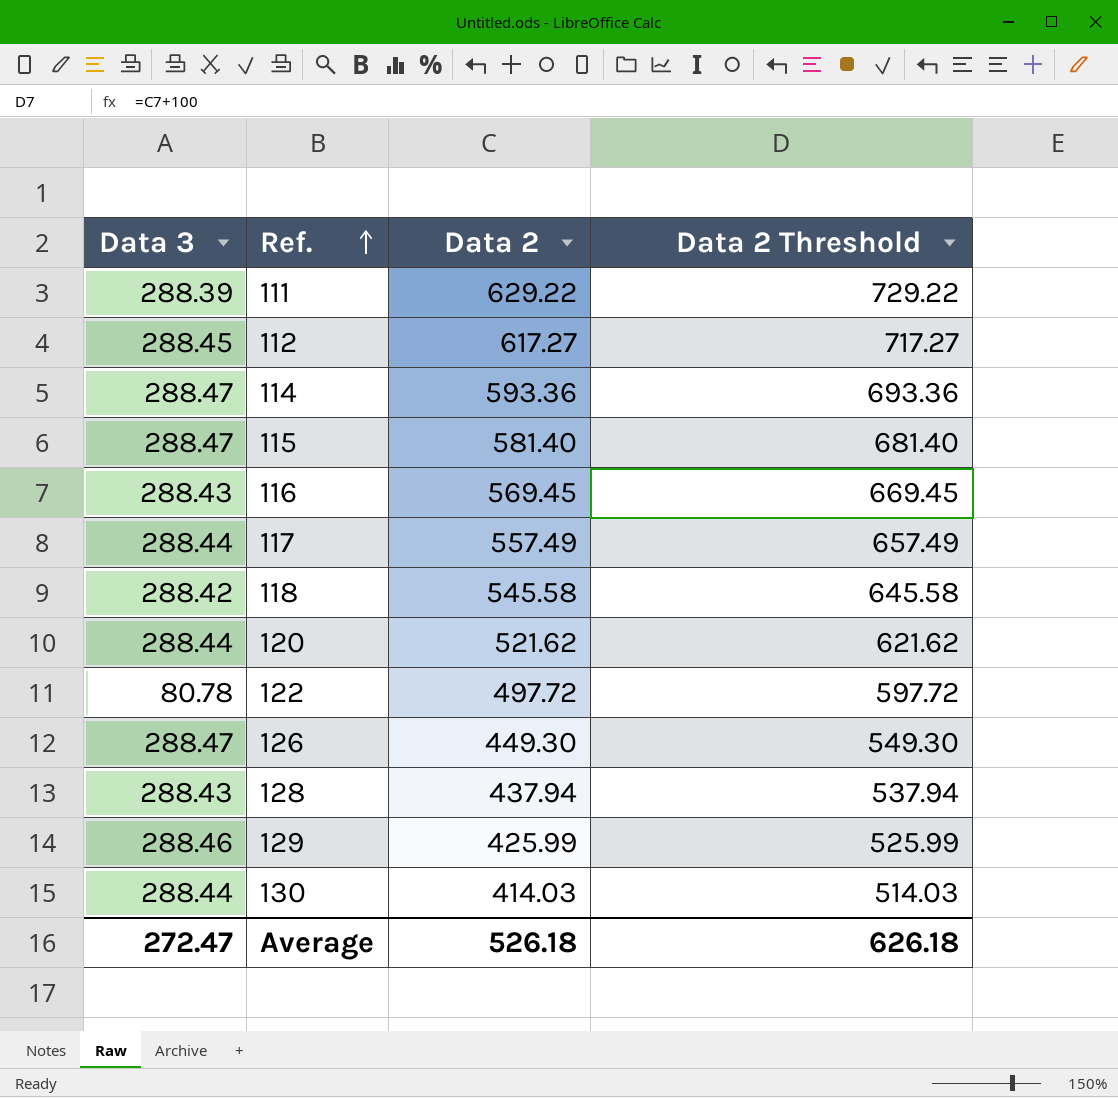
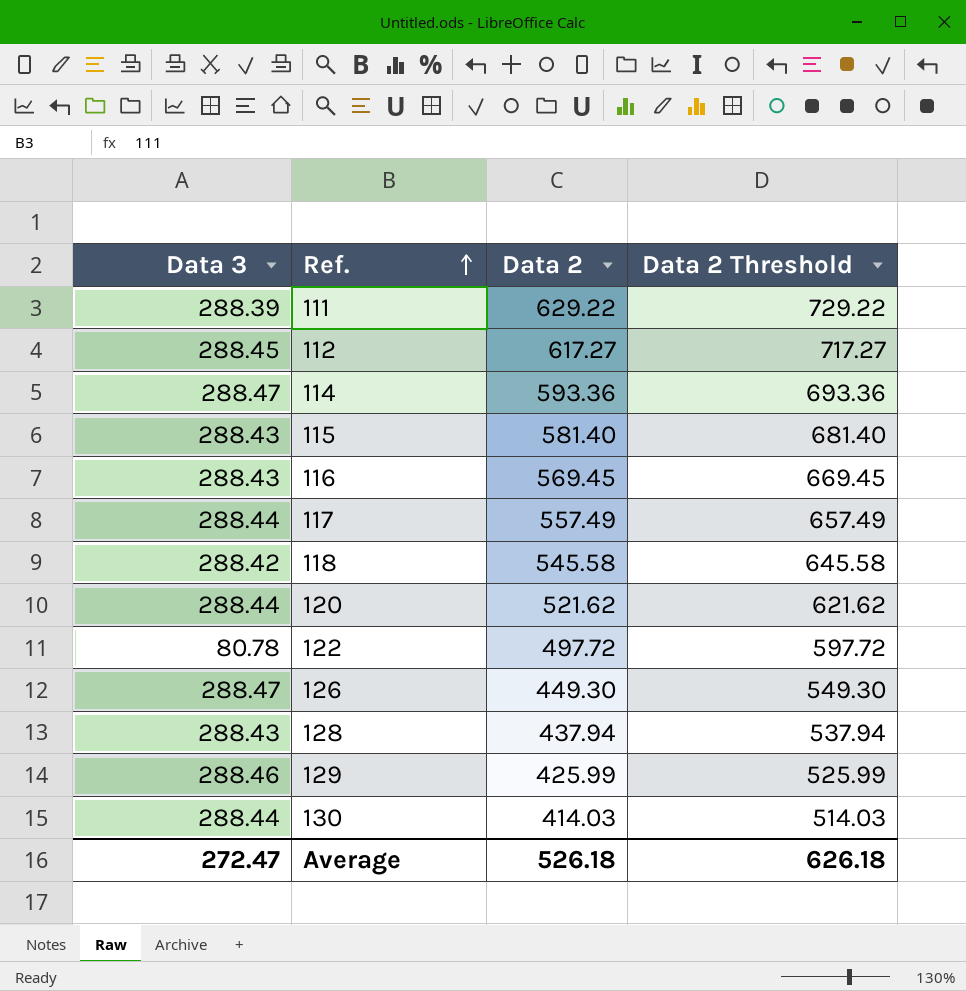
115 | Data 3: 288.47 -> 288.43

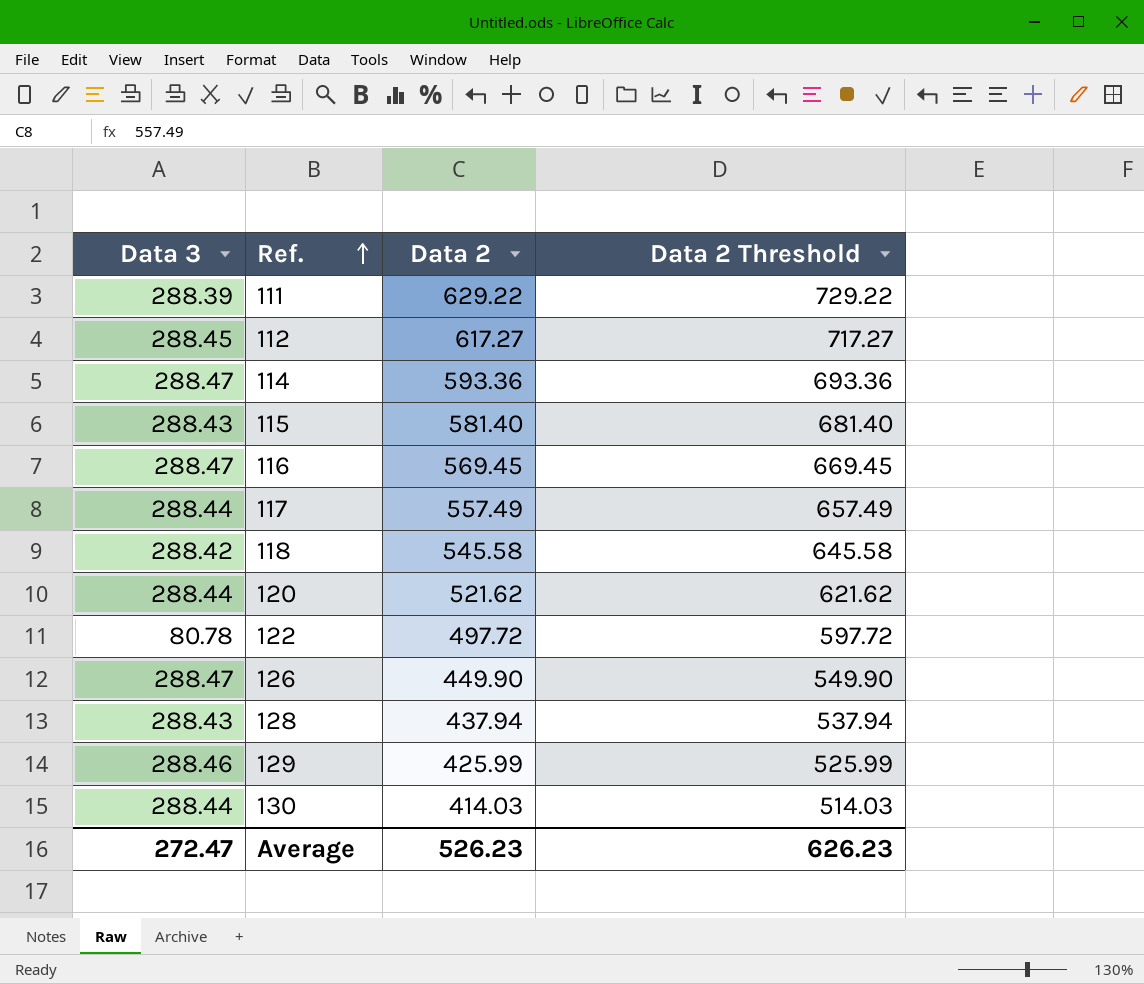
116 | Data 3: 288.43 -> 288.47
126 | Data 2: 449.30 -> 449.90
126 | Data 2 Threshold: 549.30 -> 549.90
Average | Data 2: 526.18 -> 526.23
Average | Data 2 Threshold: 626.18 -> 626.23

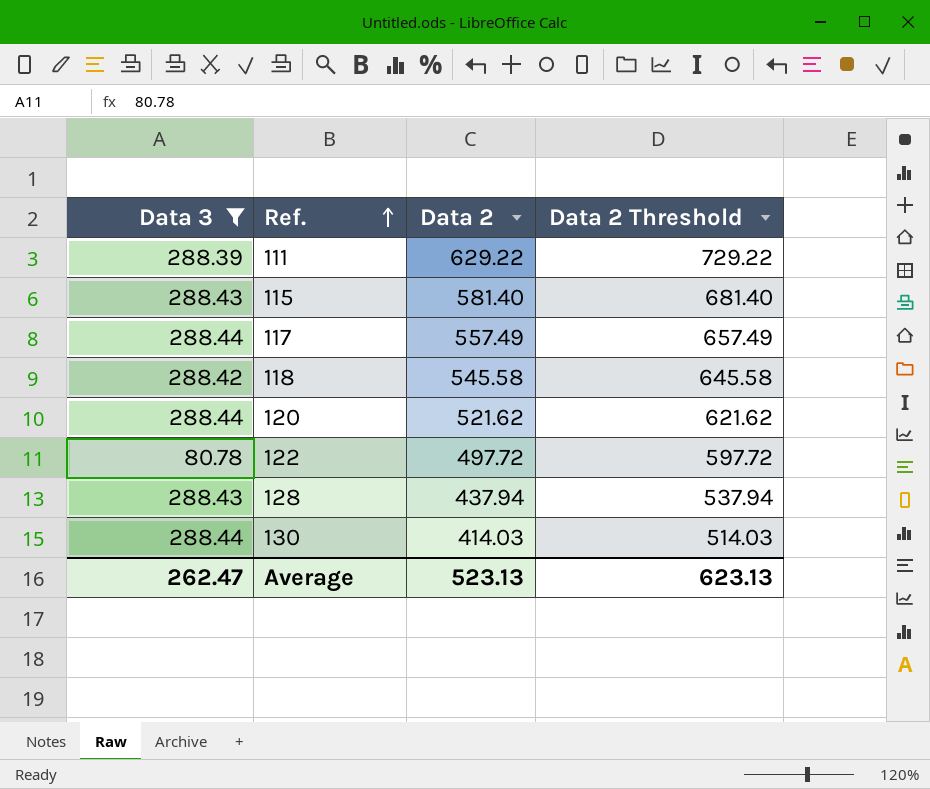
filter: none -> Data 3 <= 288.44
Average | Data 3: 272.47 -> 262.47
Average | Data 2: 526.23 -> 523.13
Average | Data 2 Threshold: 626.23 -> 623.13

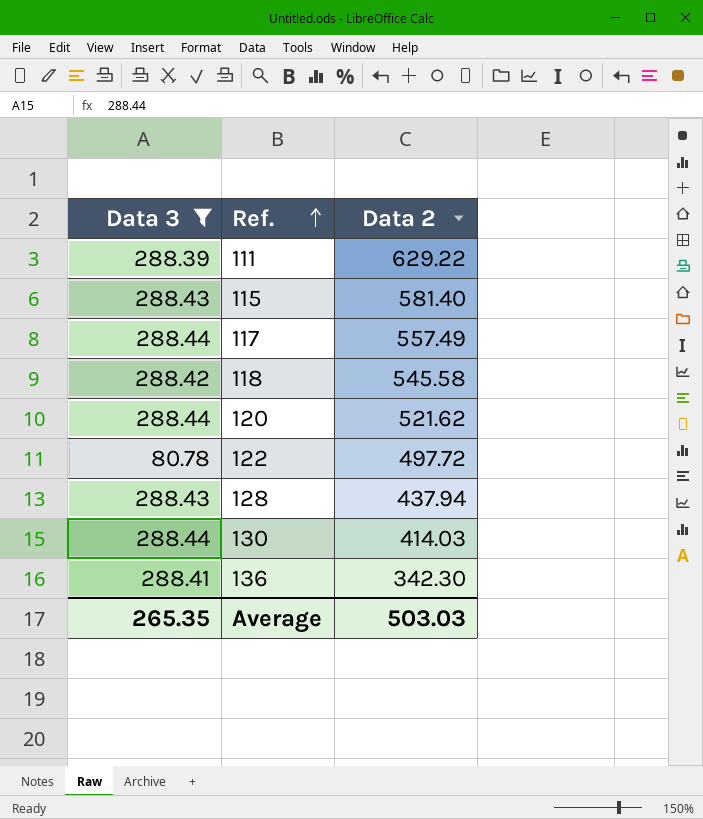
column Data 2 Threshold | formula: [Data 2] + 100 -> none
row 136: none -> 288.41 | 342.30
Average | Data 3: 262.47 -> 265.35
Average | Data 2: 523.13 -> 503.03

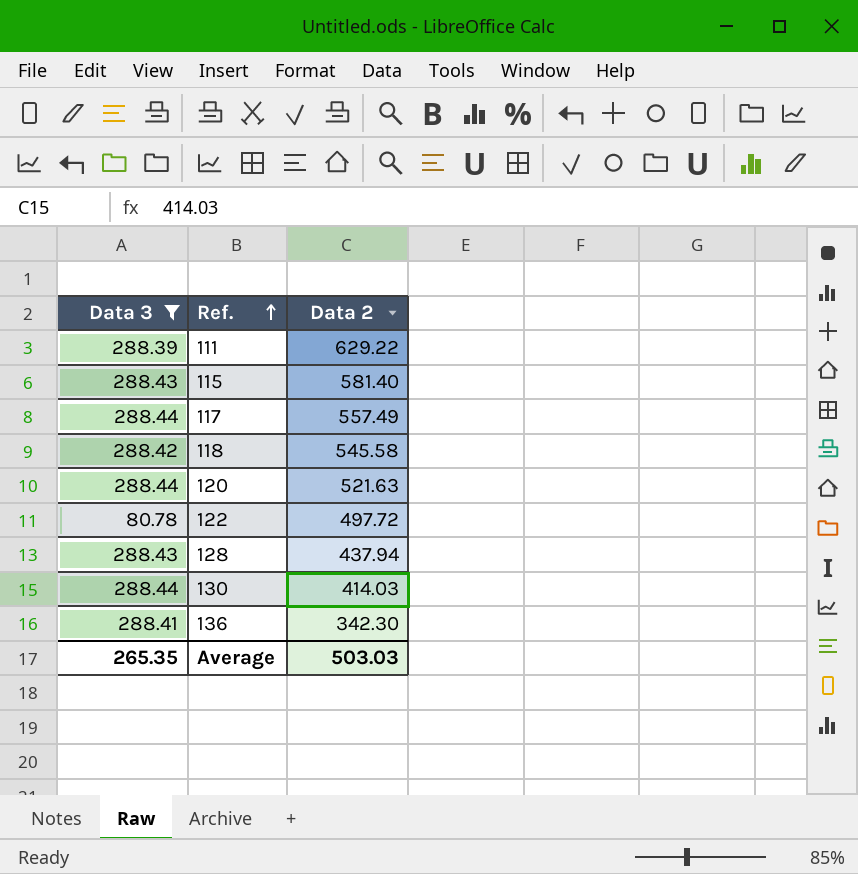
120 | Data 2: 521.62 -> 521.63

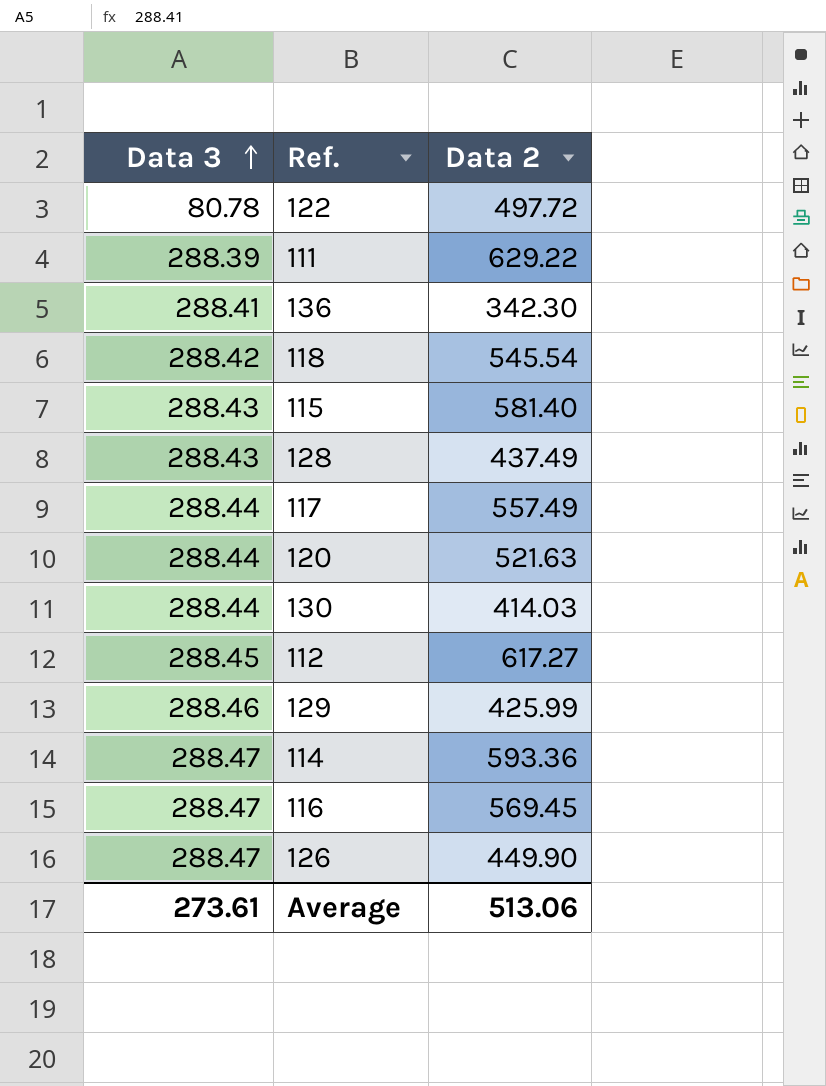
filter: Data 3 <= 288.44 -> none
row order: Ref. ascending -> Data 3 ascending
118 | Data 2: 545.58 -> 545.54
128 | Data 2: 437.94 -> 437.49
Average | Data 3: 265.35 -> 273.61
Average | Data 2: 503.03 -> 513.06

